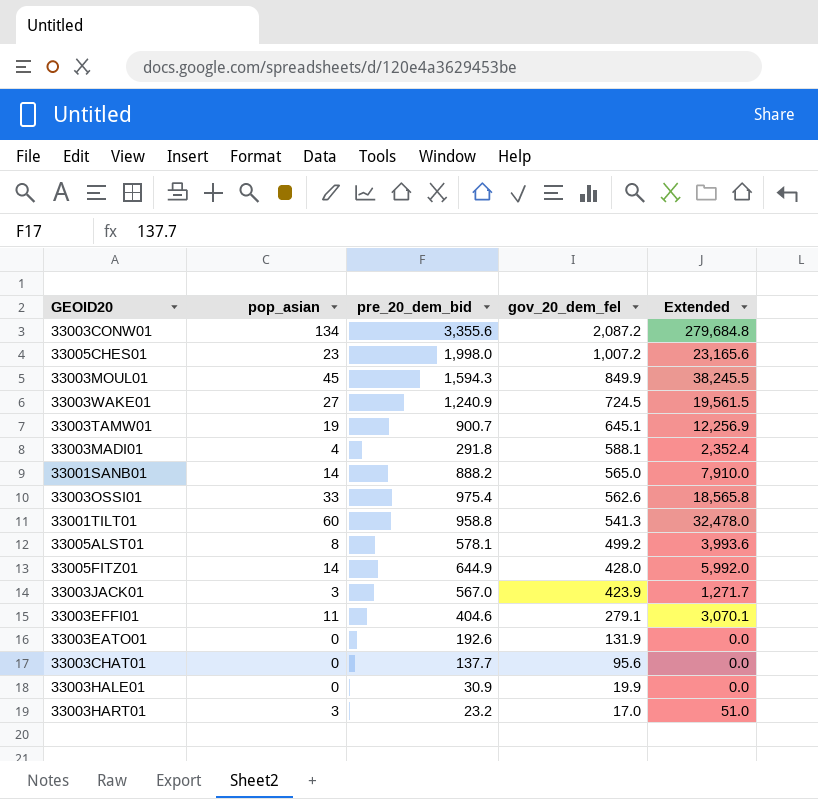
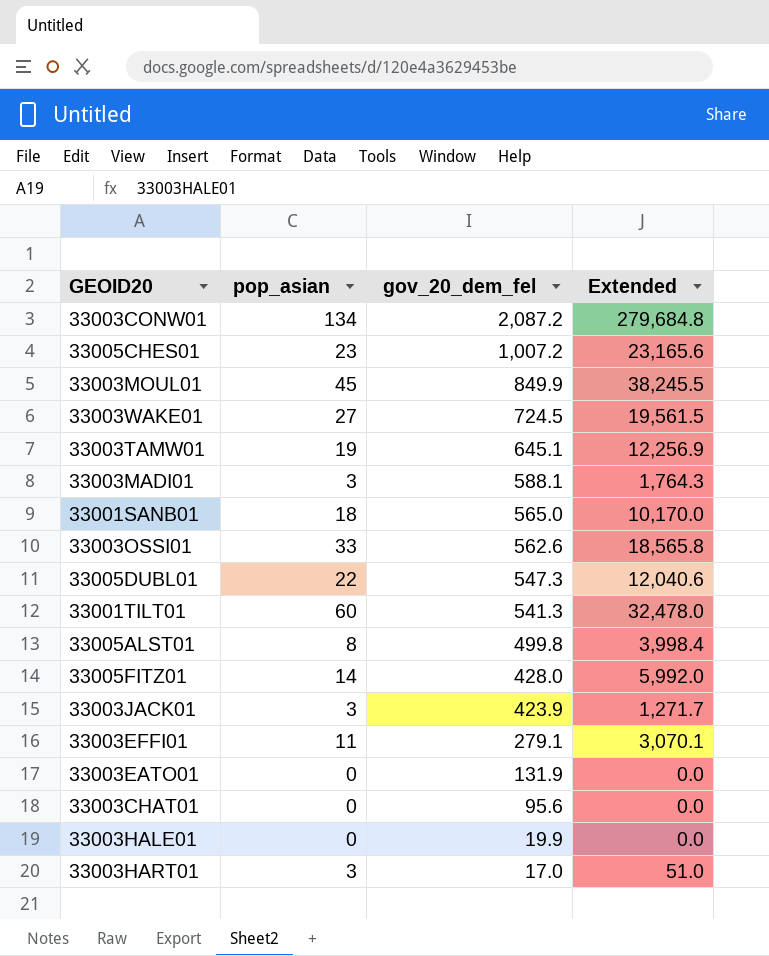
column pre_20_dem_bid | position: 3 -> none
33003MADI01 | pop_asian: 4 -> 3
33003MADI01 | Extended: 2,352.4 -> 1,764.3
33001SANB01 | pop_asian: 14 -> 18
33001SANB01 | Extended: 7,910.0 -> 10,170.0
row 33005DUBL01: none -> 22 | 547.3 | 12,040.6
33005ALST01 | gov_20_dem_fel: 499.2 -> 499.8
33005ALST01 | Extended: 3,993.6 -> 3,998.4

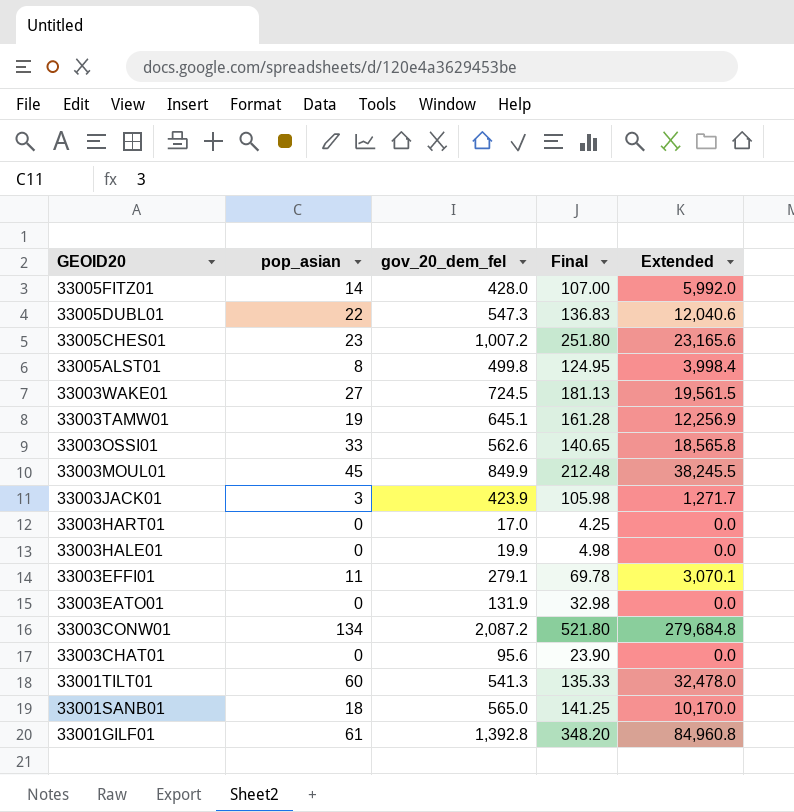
row order: gov_20_dem_fel descending -> GEOID20 descending
column Final | formula: none -> [gov_20_dem_fel] * 0.25
row 33003MADI01: 3 | 588.1 | 1,764.3 -> none
33003HART01 | pop_asian: 3 -> 0
33003HART01 | Extended: 51.0 -> 0.0
row 33001GILF01: none -> 61 | 1,392.8 | 348.20 | 84,960.8

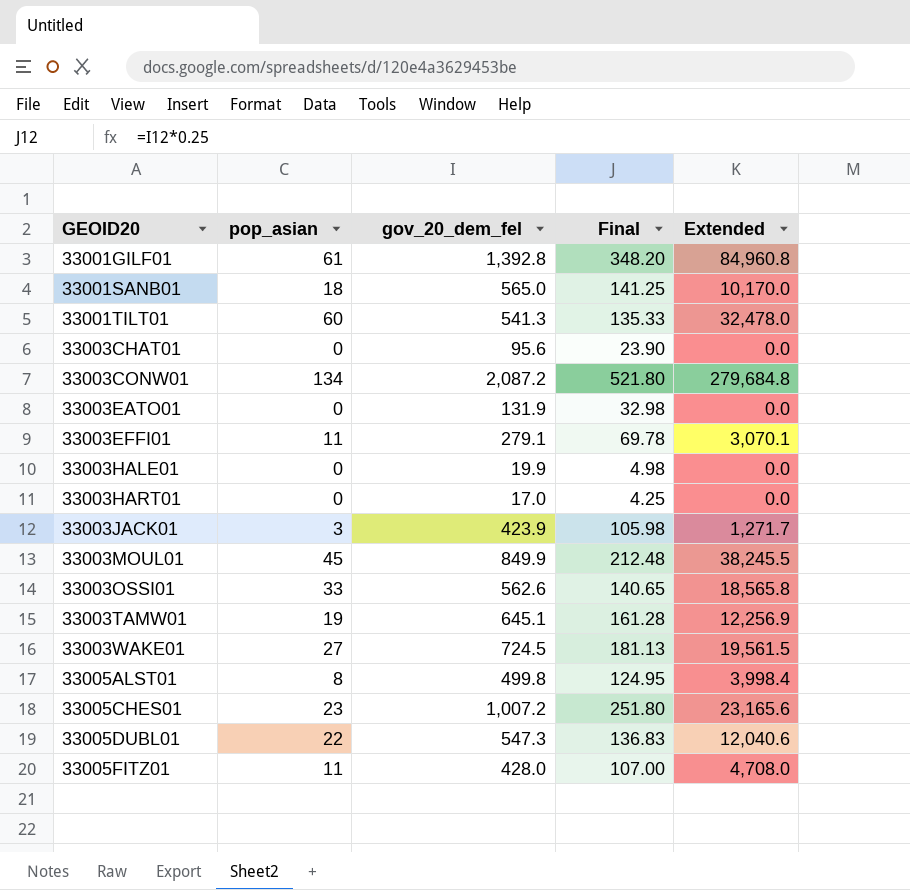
row order: GEOID20 descending -> GEOID20 ascending
33005FITZ01 | pop_asian: 14 -> 11
33005FITZ01 | Extended: 5,992.0 -> 4,708.0

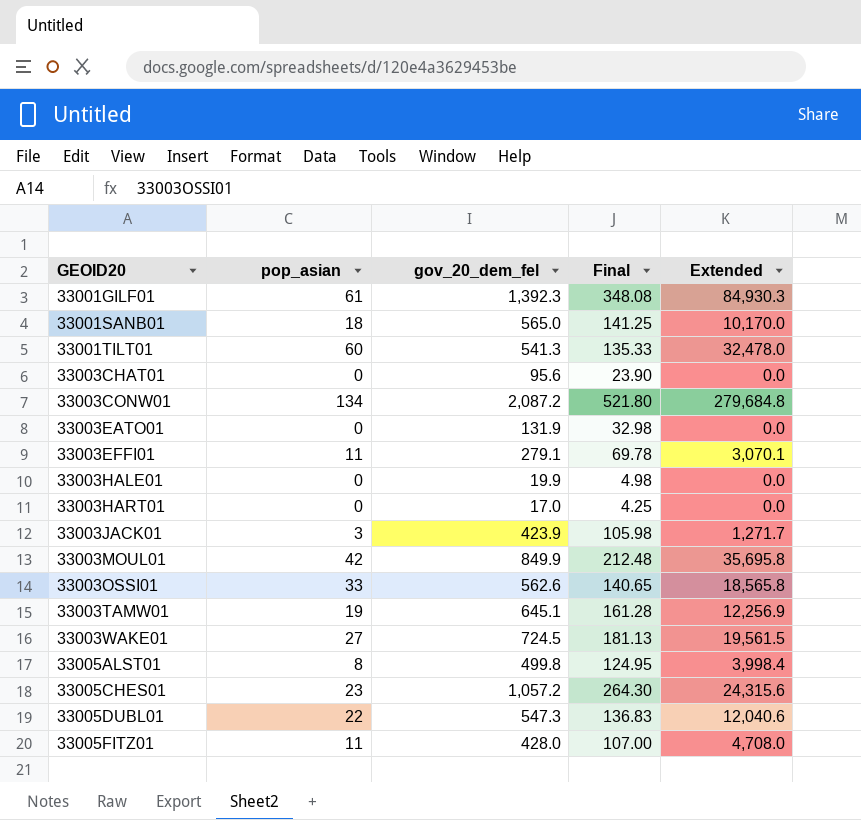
33001GILF01 | gov_20_dem_fel: 1,392.8 -> 1,392.3
33001GILF01 | Final: 348.20 -> 348.08
33001GILF01 | Extended: 84,960.8 -> 84,930.3
33003MOUL01 | pop_asian: 45 -> 42
33003MOUL01 | Extended: 38,245.5 -> 35,695.8
33005CHES01 | gov_20_dem_fel: 1,007.2 -> 1,057.2
33005CHES01 | Final: 251.80 -> 264.30
33005CHES01 | Extended: 23,165.6 -> 24,315.6

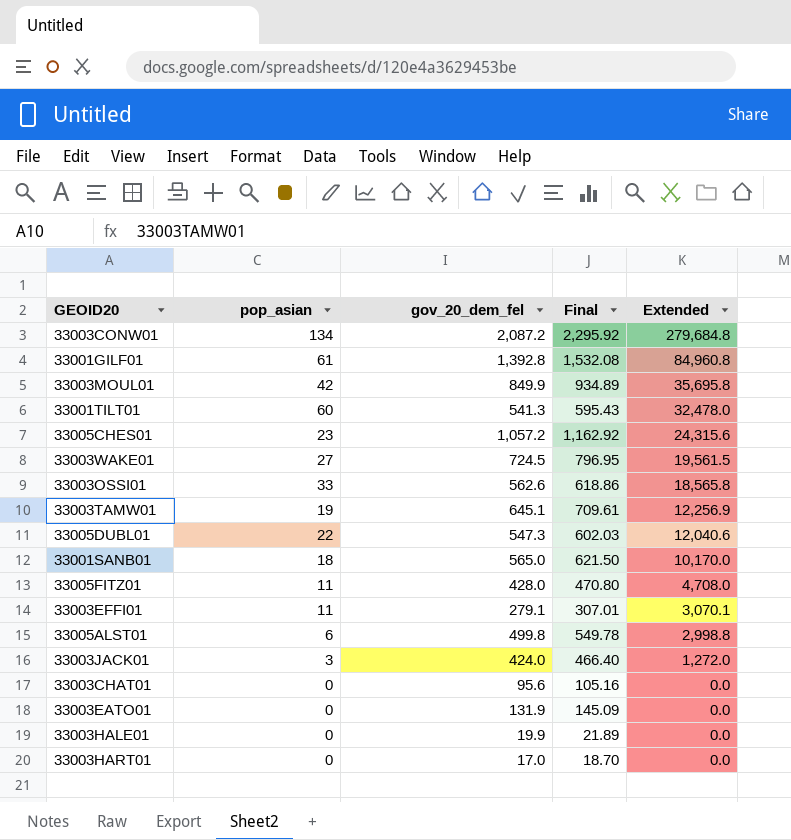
row order: GEOID20 ascending -> Extended descending
column Final | formula: [gov_20_dem_fel] * 0.25 -> [gov_20_dem_fel] * 1.1
33001GILF01 | gov_20_dem_fel: 1,392.3 -> 1,392.8
33001GILF01 | Extended: 84,930.3 -> 84,960.8
33005ALST01 | pop_asian: 8 -> 6
33005ALST01 | Extended: 3,998.4 -> 2,998.8
33003JACK01 | gov_20_dem_fel: 423.9 -> 424.0
33003JACK01 | Extended: 1,271.7 -> 1,272.0

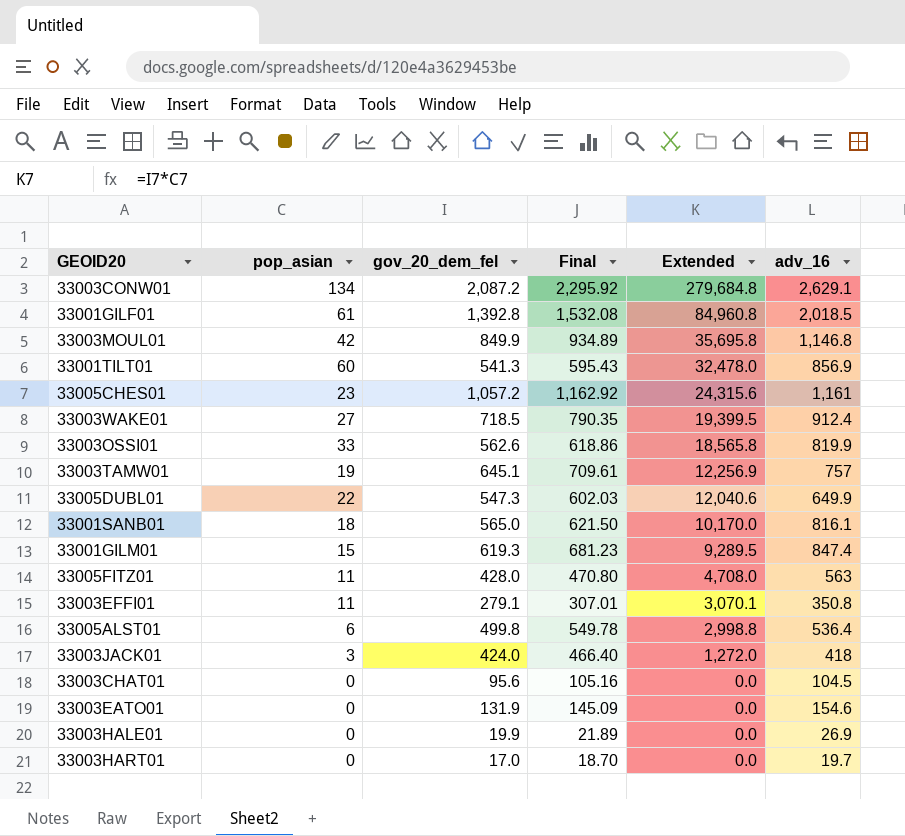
column adv_16 | position: none -> 6
33003WAKE01 | gov_20_dem_fel: 724.5 -> 718.5
33003WAKE01 | Final: 796.95 -> 790.35
33003WAKE01 | Extended: 19,561.5 -> 19,399.5
row 33001GILM01: none -> 15 | 619.3 | 681.23 | 9,289.5 | 847.4

